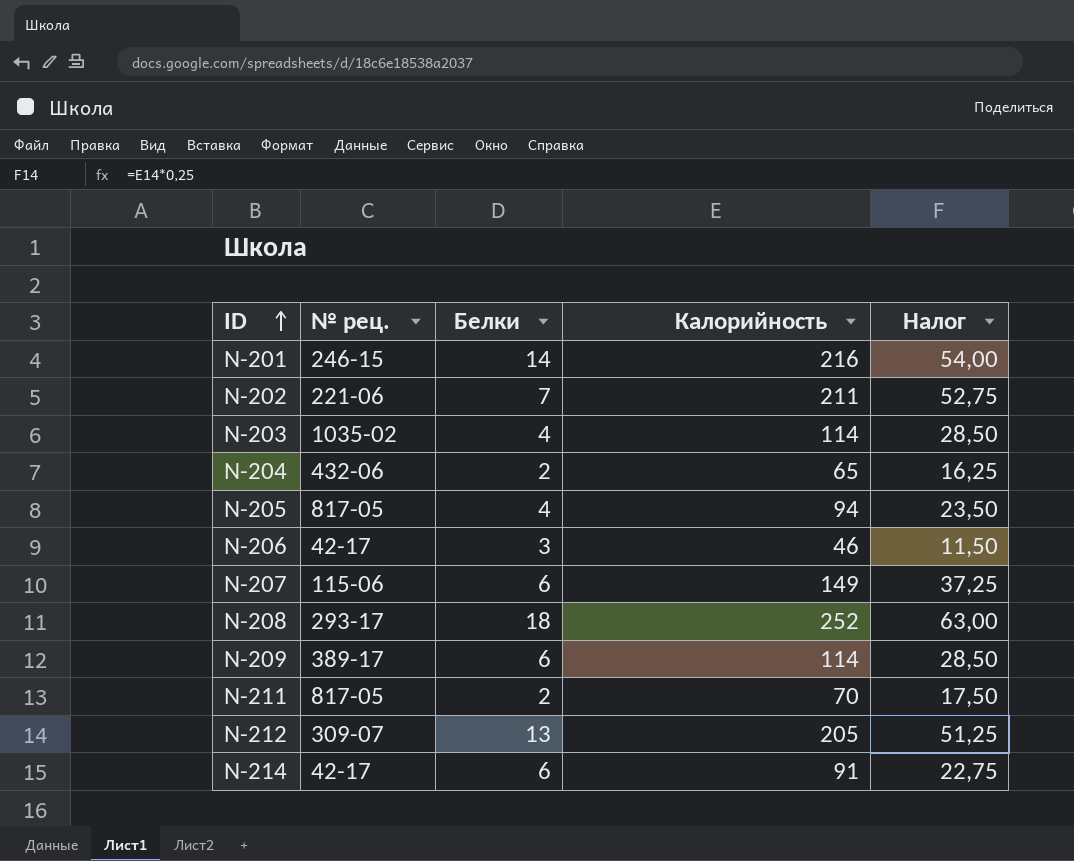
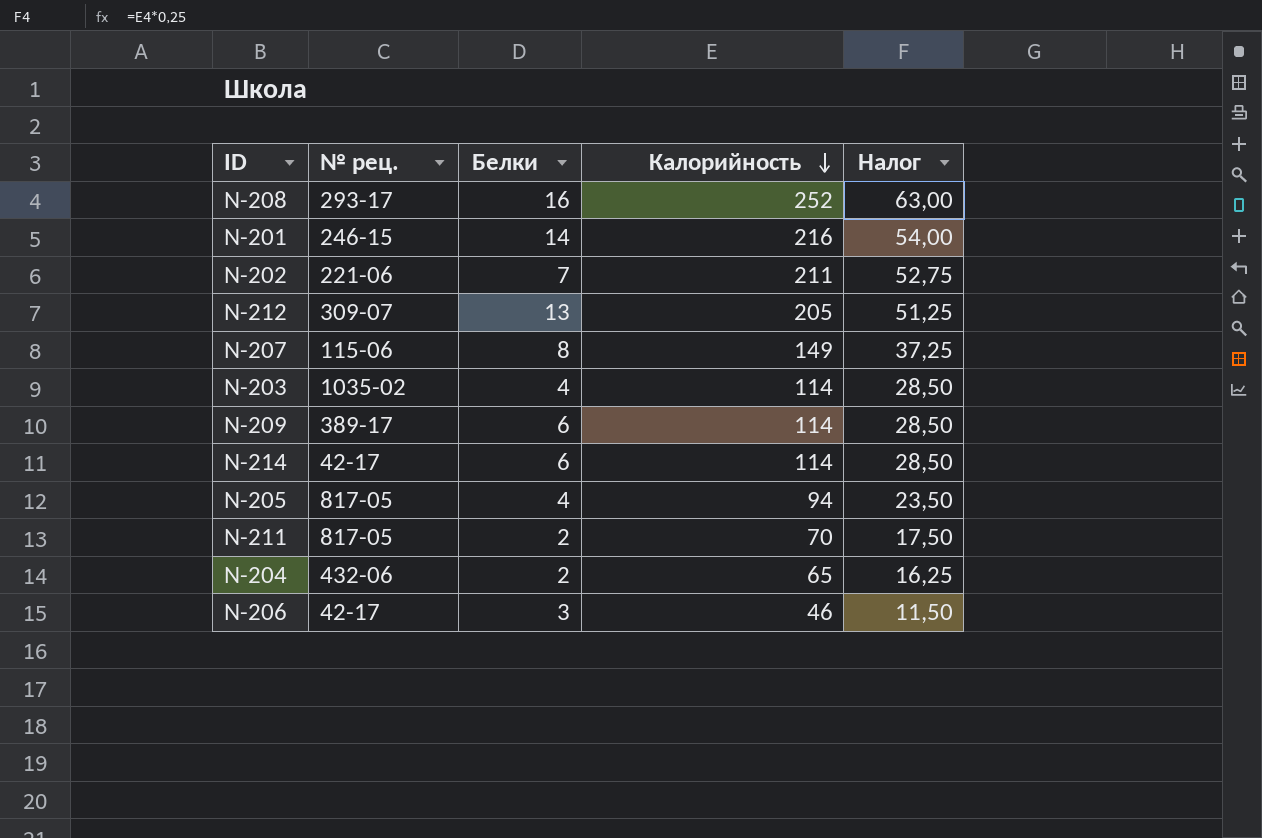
row order: ID ascending -> Калорийность descending
N-208 | Белки: 18 -> 16
N-207 | Белки: 6 -> 8
N-214 | Калорийность: 91 -> 114
N-214 | Налог: 22,75 -> 28,50

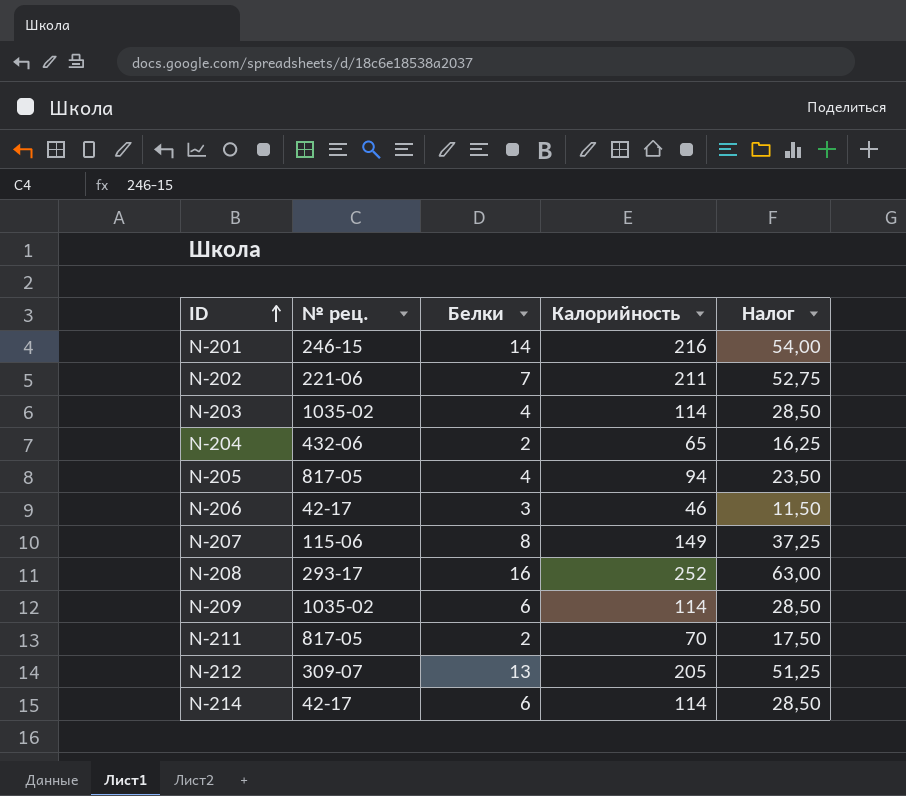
row order: Калорийность descending -> ID ascending
N-209 | № рец.: 389-17 -> 1035-02

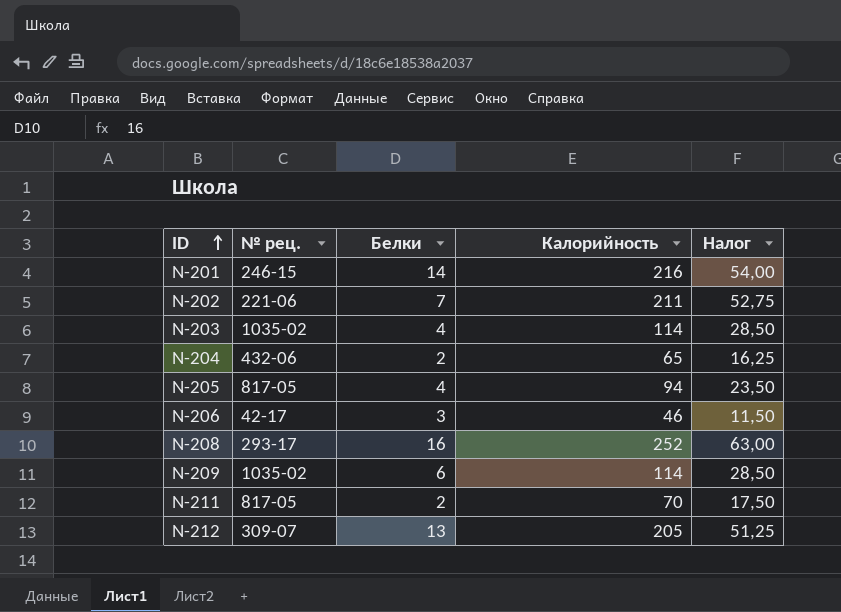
row N-207: 115-06 | 8 | 149 | 37,25 -> none
row N-214: 42-17 | 6 | 114 | 28,50 -> none

